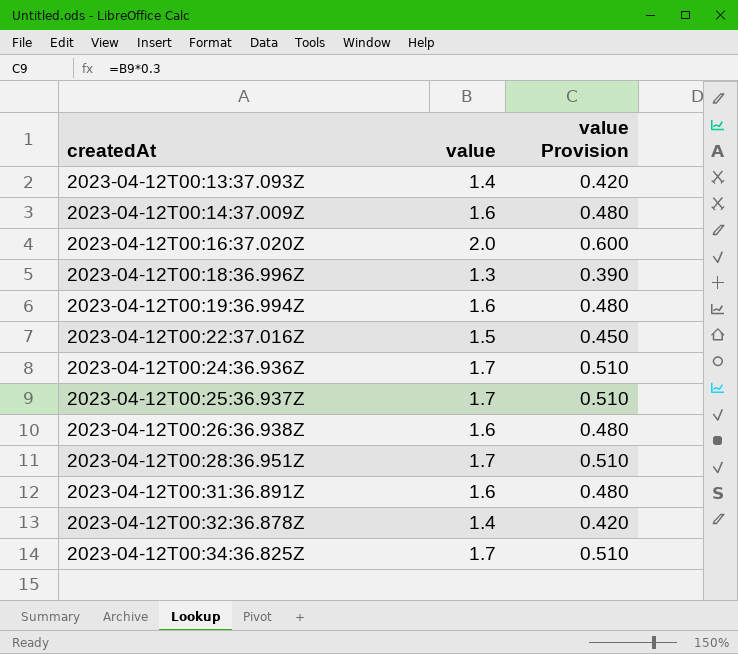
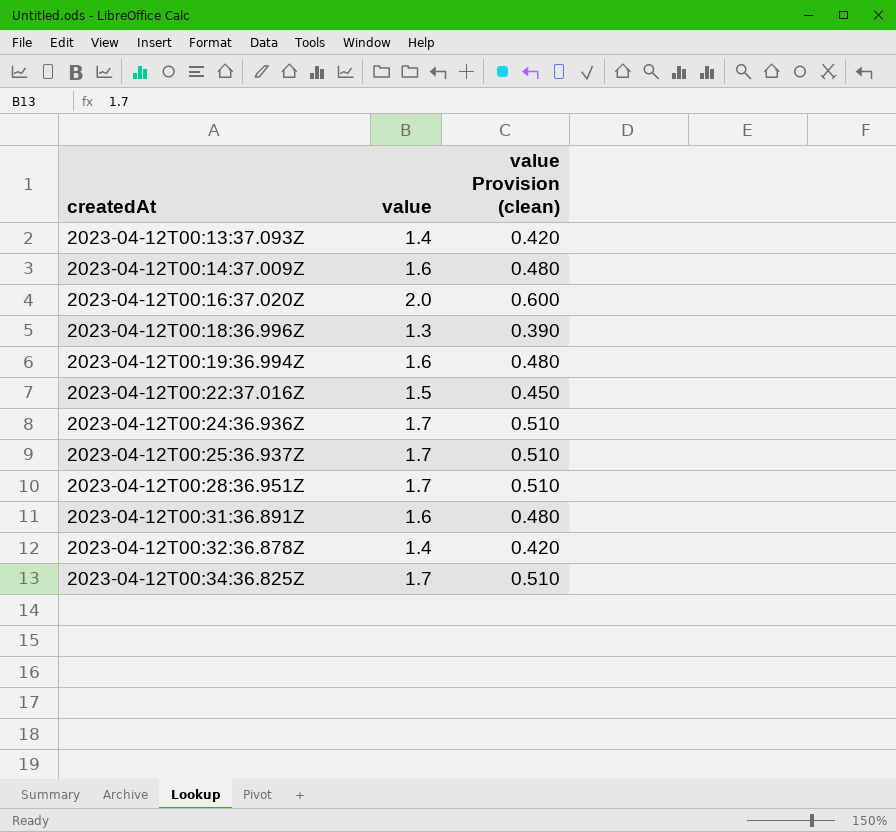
column name: value Provision -> value Provision (clean)
row 2023-04-12T00:26:36.938Z: 1.6 | 0.480 -> none

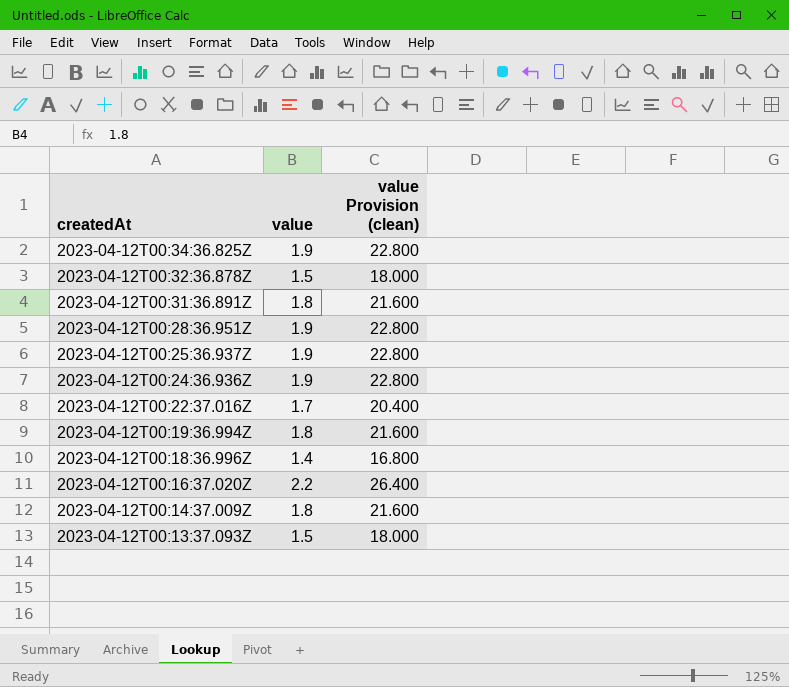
row order: createdAt ascending -> createdAt descending
column value Provision (clean) | formula: [value] * 0.3 -> [value] * 12
2023-04-12T00:34:36.825Z | value: 1.7 -> 1.9
2023-04-12T00:32:36.878Z | value: 1.4 -> 1.5
2023-04-12T00:31:36.891Z | value: 1.6 -> 1.8
2023-04-12T00:28:36.951Z | value: 1.7 -> 1.9
2023-04-12T00:25:36.937Z | value: 1.7 -> 1.9
2023-04-12T00:24:36.936Z | value: 1.7 -> 1.9
2023-04-12T00:22:37.016Z | value: 1.5 -> 1.7
2023-04-12T00:19:36.994Z | value: 1.6 -> 1.8
2023-04-12T00:18:36.996Z | value: 1.3 -> 1.4
2023-04-12T00:16:37.020Z | value: 2.0 -> 2.2
2023-04-12T00:14:37.009Z | value: 1.6 -> 1.8
2023-04-12T00:13:37.093Z | value: 1.4 -> 1.5

